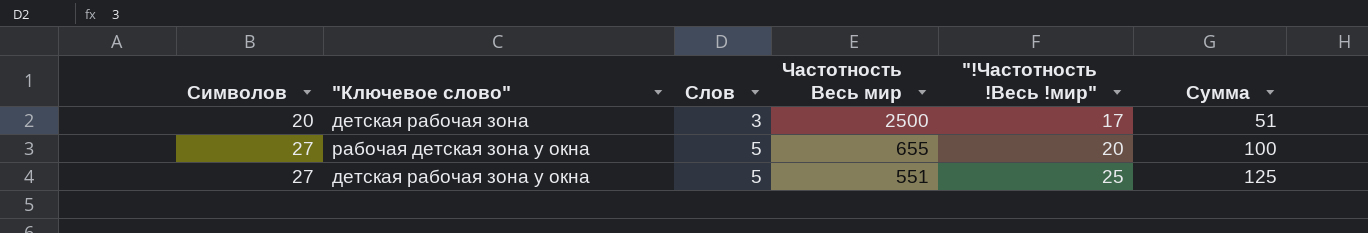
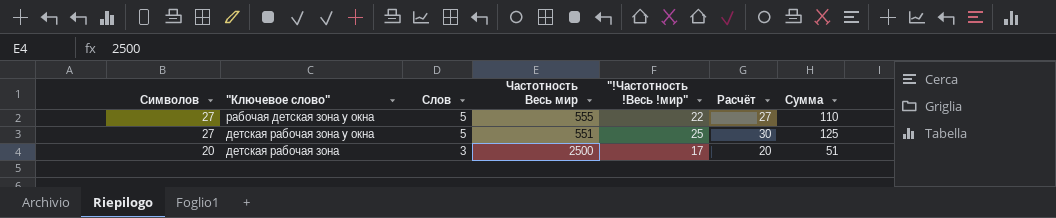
row order: Символов ascending -> Символов descending
column Расчёт | formula: none -> [Слов] + ["!Частотность !Весь !мир"]
рабочая детская зона у окна | Частотность Весь мир: 655 -> 555
рабочая детская зона у окна | "!Частотность !Весь !мир": 20 -> 22
рабочая детская зона у окна | Сумма: 100 -> 110

